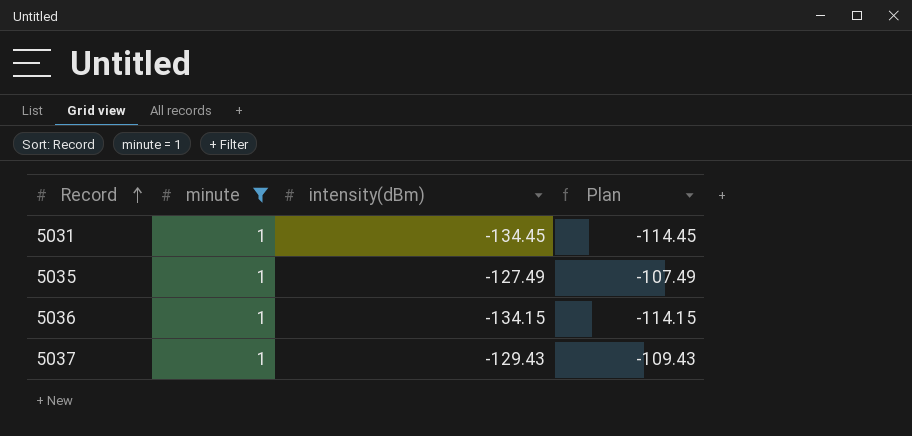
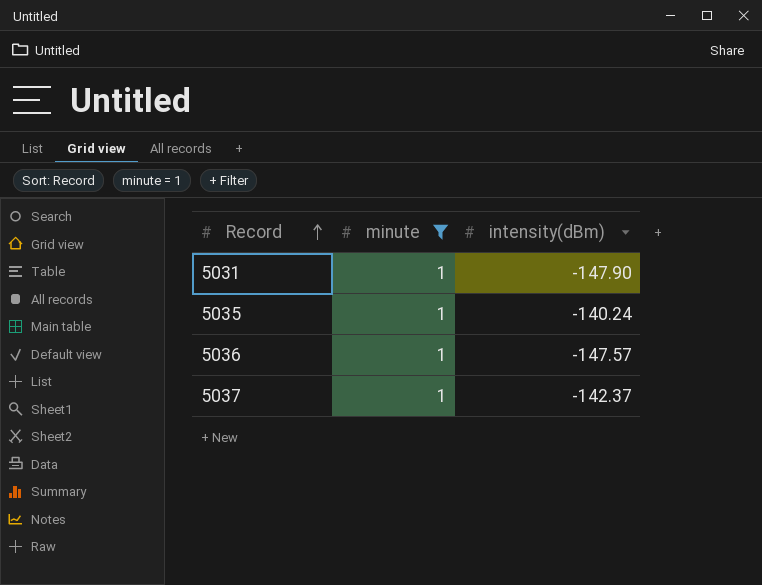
column Plan | formula: [intensity(dBm)] + 20 -> none
5031 | intensity(dBm): -134.45 -> -147.90
5035 | intensity(dBm): -127.49 -> -140.24
5036 | intensity(dBm): -134.15 -> -147.57
5037 | intensity(dBm): -129.43 -> -142.37

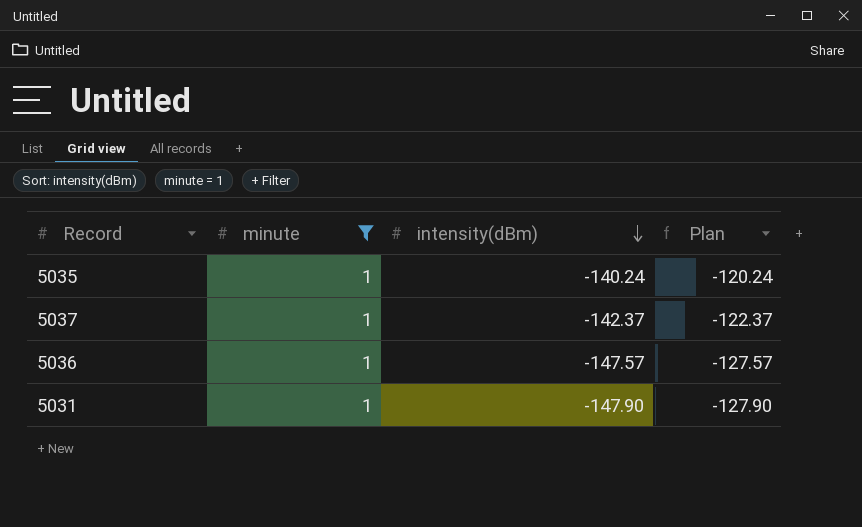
row order: Record ascending -> intensity(dBm) descending
column Plan | formula: none -> [intensity(dBm)] + 20

